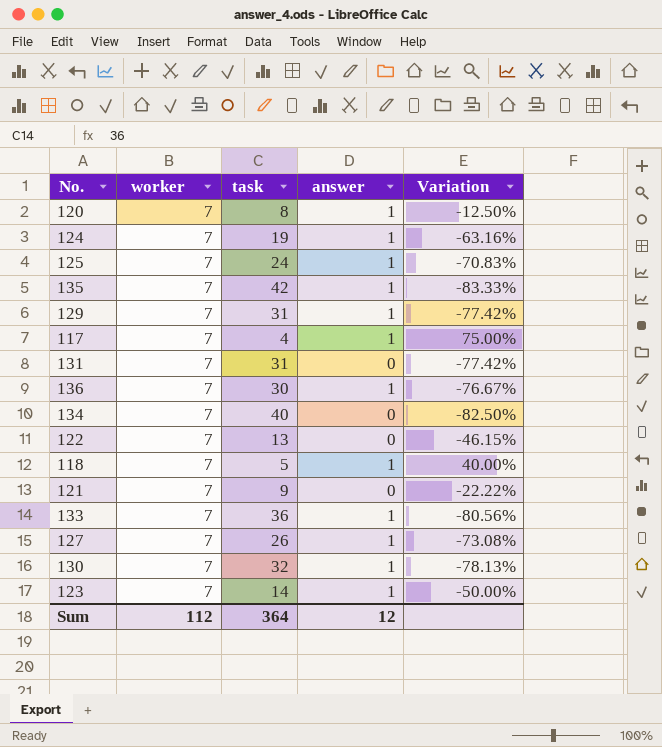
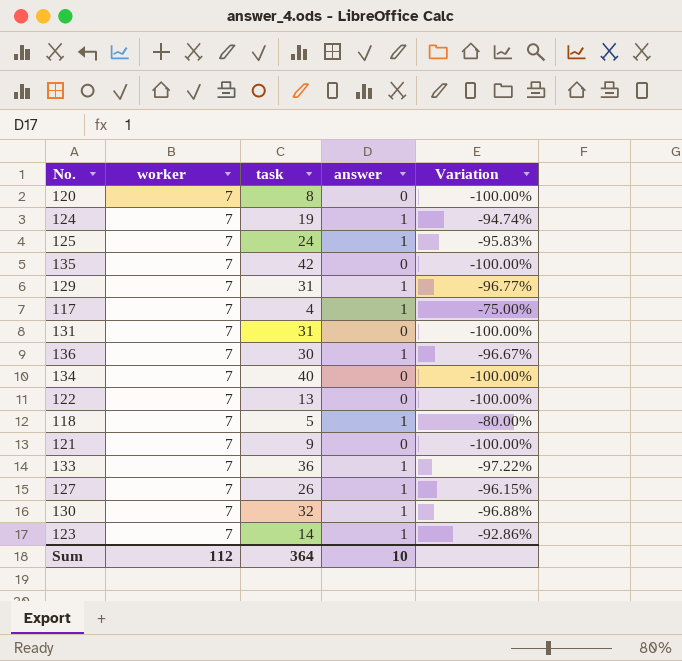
column Variation | formula: ([worker] - [task]) / [task] -> ([answer] - [task]) / [task]
120 | answer: 1 -> 0
135 | answer: 1 -> 0
Sum | answer: 12 -> 10

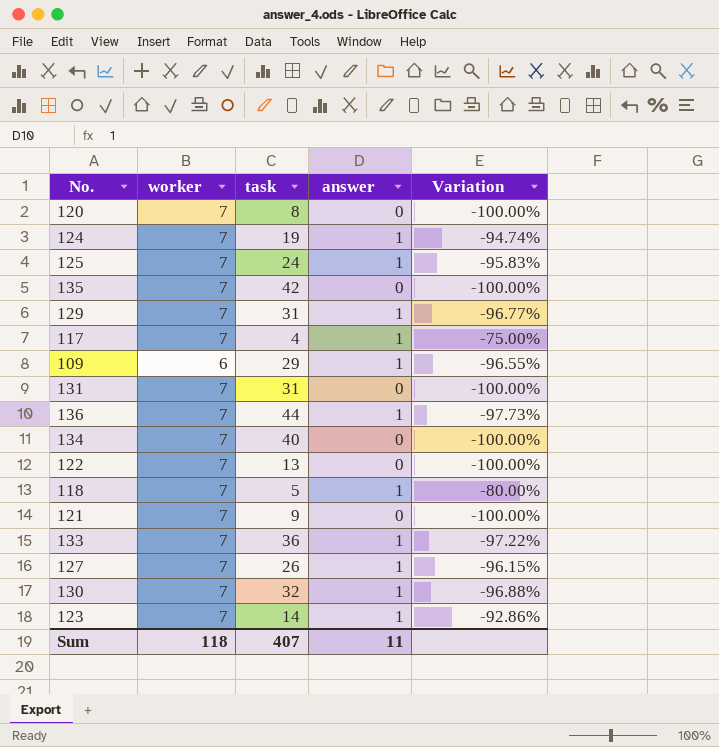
row 109: none -> 6 | 29 | 1 | -96.55%
136 | task: 30 -> 44
136 | Variation: -96.67% -> -97.73%
Sum | worker: 112 -> 118
Sum | task: 364 -> 407
Sum | answer: 10 -> 11

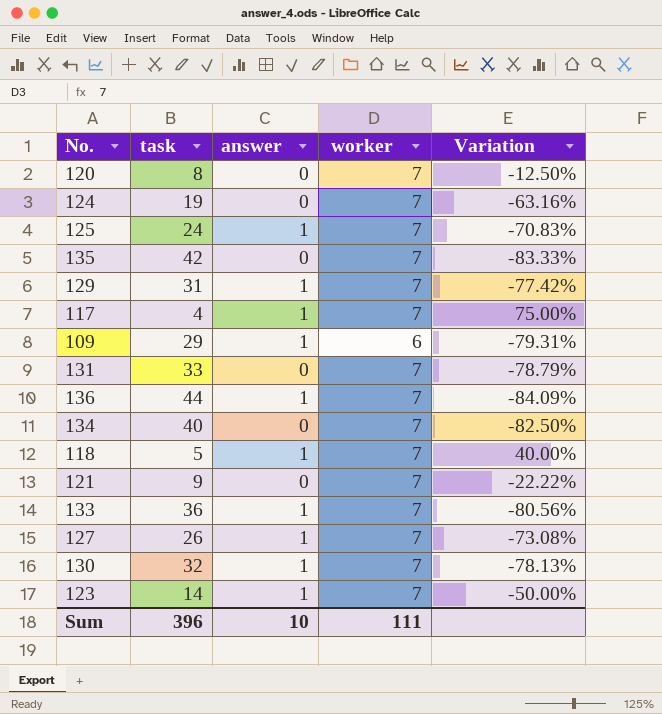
column worker | position: 2 -> 4
column Variation | formula: ([answer] - [task]) / [task] -> ([worker] - [task]) / [task]
row 122: 7 | 13 | 0 | -100.00% -> none
124 | answer: 1 -> 0
131 | task: 31 -> 33
Sum | task: 407 -> 396
Sum | answer: 11 -> 10
Sum | worker: 118 -> 111

